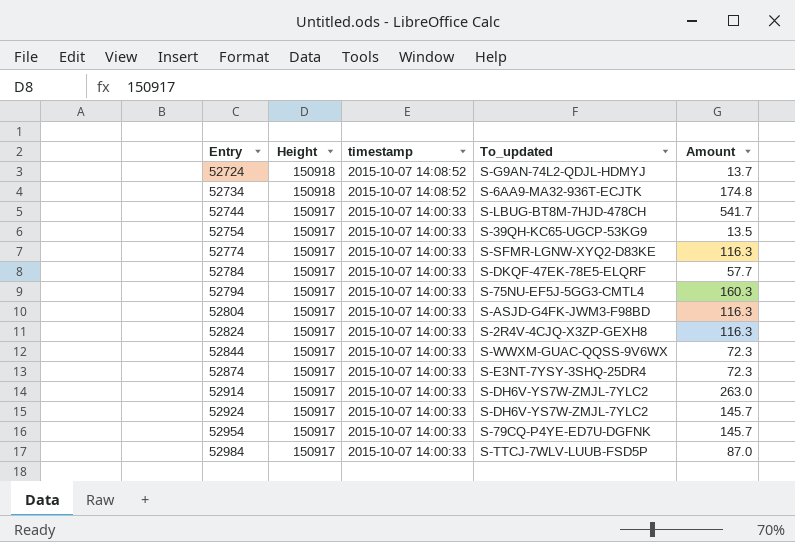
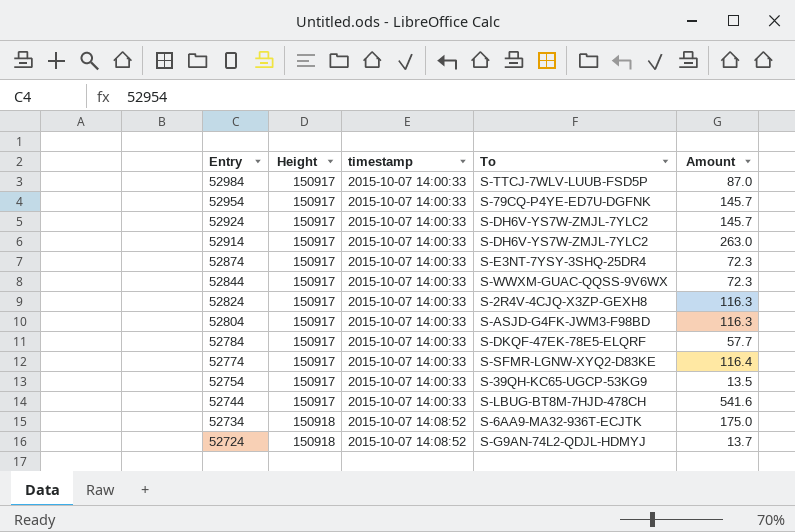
row order: Entry ascending -> Entry descending
column name: To_updated -> To
row 52794: 150917 | 2015-10-07 14:00:33 | S-75NU-EF5J-5GG3-CMTL4 | 160.3 -> none
52774 | Amount: 116.3 -> 116.4
52744 | Amount: 541.7 -> 541.6
52734 | Amount: 174.8 -> 175.0

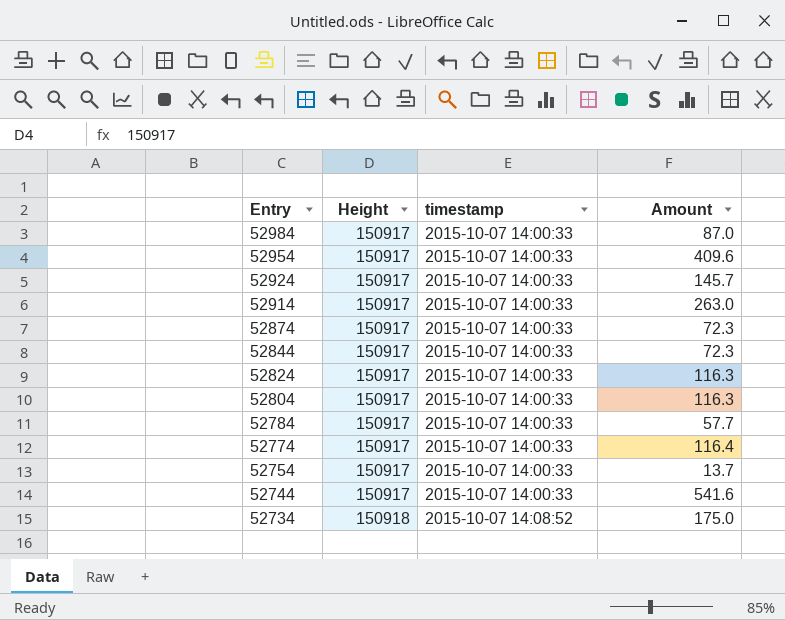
column To | position: 4 -> none
row 52724: 150918 | 2015-10-07 14:08:52 | S-G9AN-74L2-QDJL-HDMYJ | 13.7 -> none
52954 | Amount: 145.7 -> 409.6
52754 | Amount: 13.5 -> 13.7

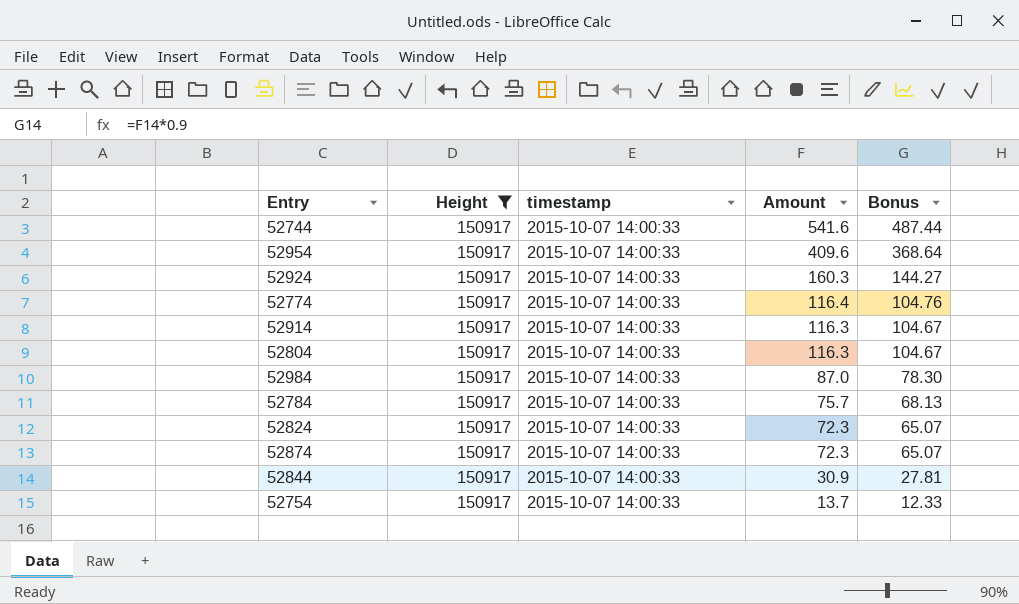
filter: none -> Height = 150917
row order: Entry descending -> Amount descending
column Bonus | formula: none -> [Amount] * 0.9
52924 | Amount: 145.7 -> 160.3
52914 | Amount: 263.0 -> 116.3
52784 | Amount: 57.7 -> 75.7
52824 | Amount: 116.3 -> 72.3
52844 | Amount: 72.3 -> 30.9

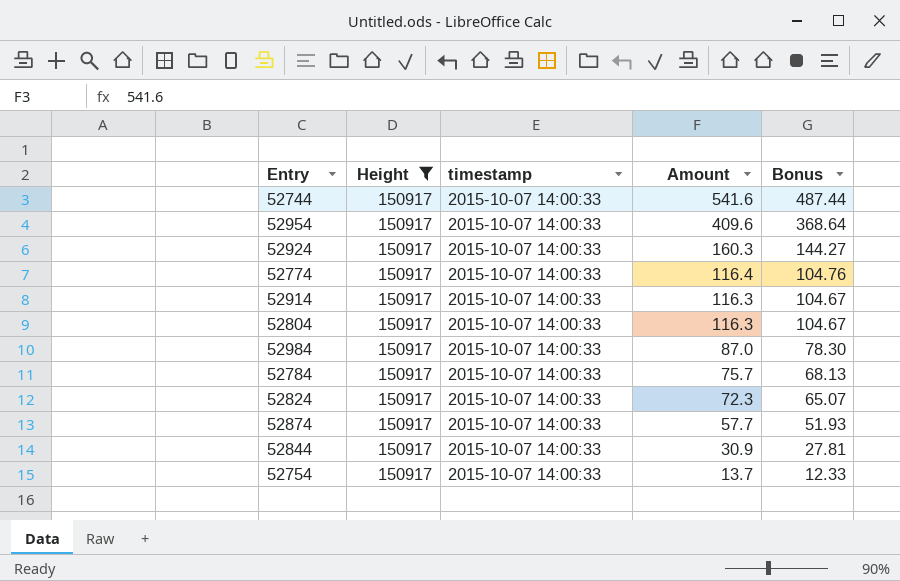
52874 | Amount: 72.3 -> 57.7
52874 | Bonus: 65.07 -> 51.93

